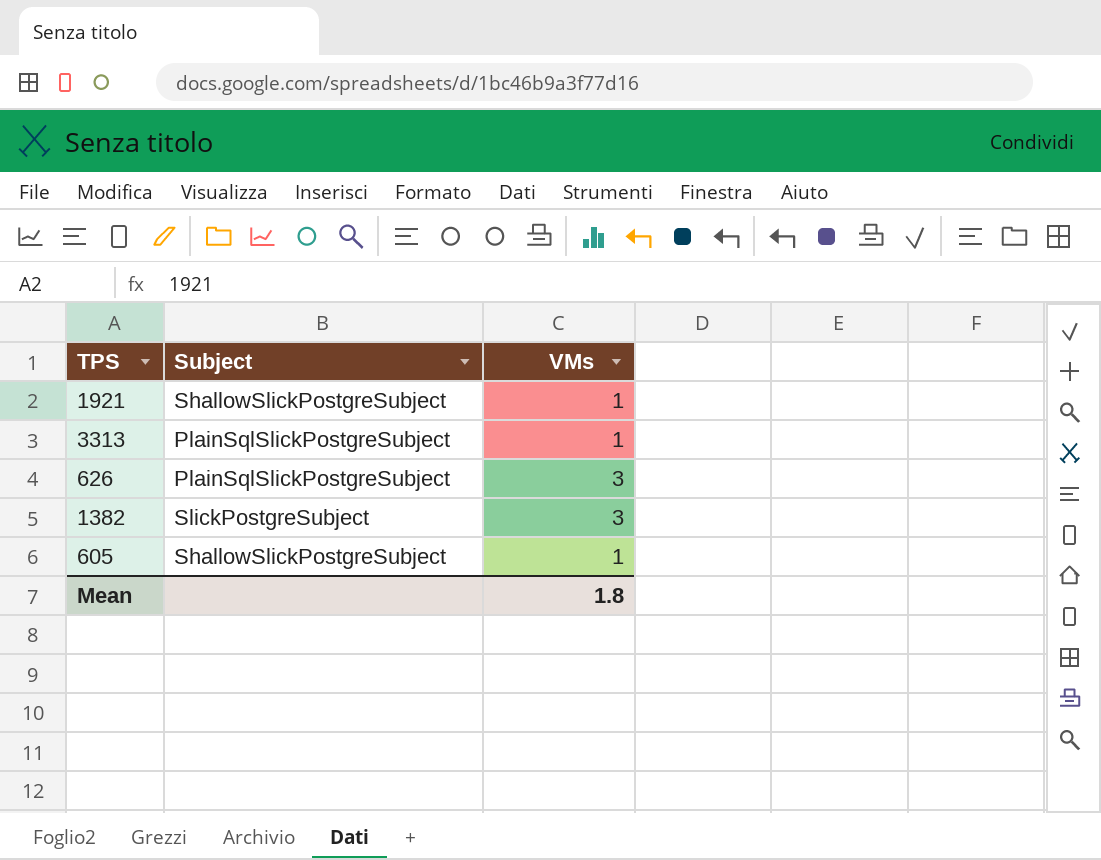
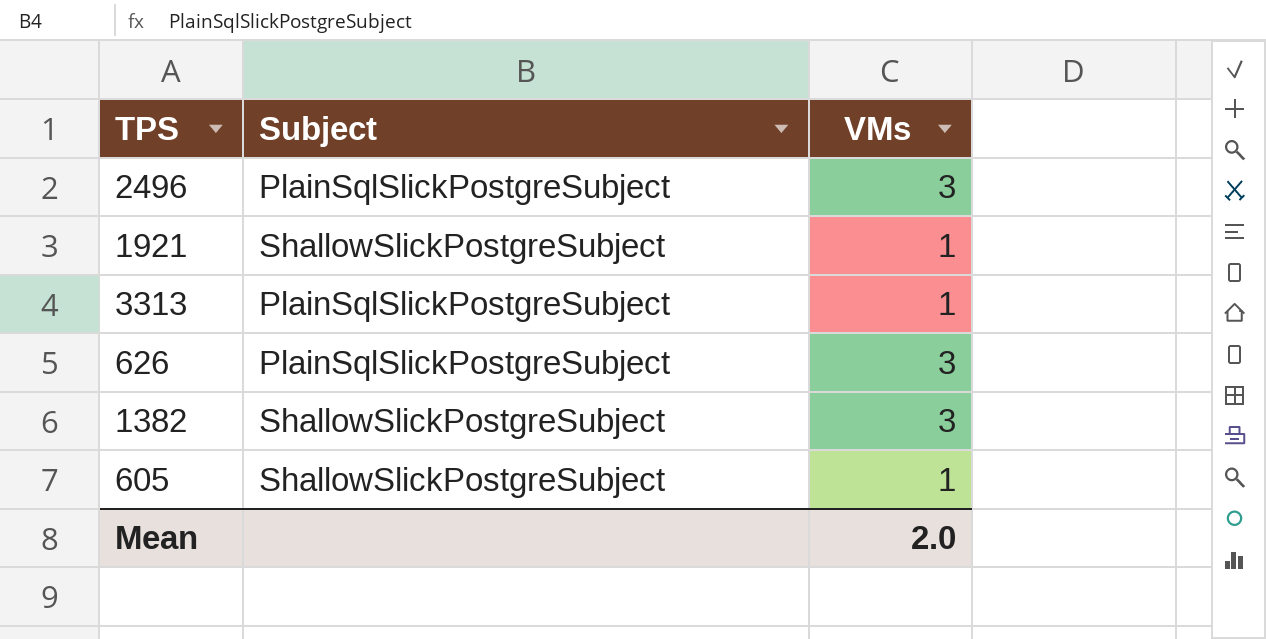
row 2496: none -> PlainSqlSlickPostgreSubject | 3
1382 | Subject: SlickPostgreSubject -> ShallowSlickPostgreSubject
Mean | VMs: 1.8 -> 2.0

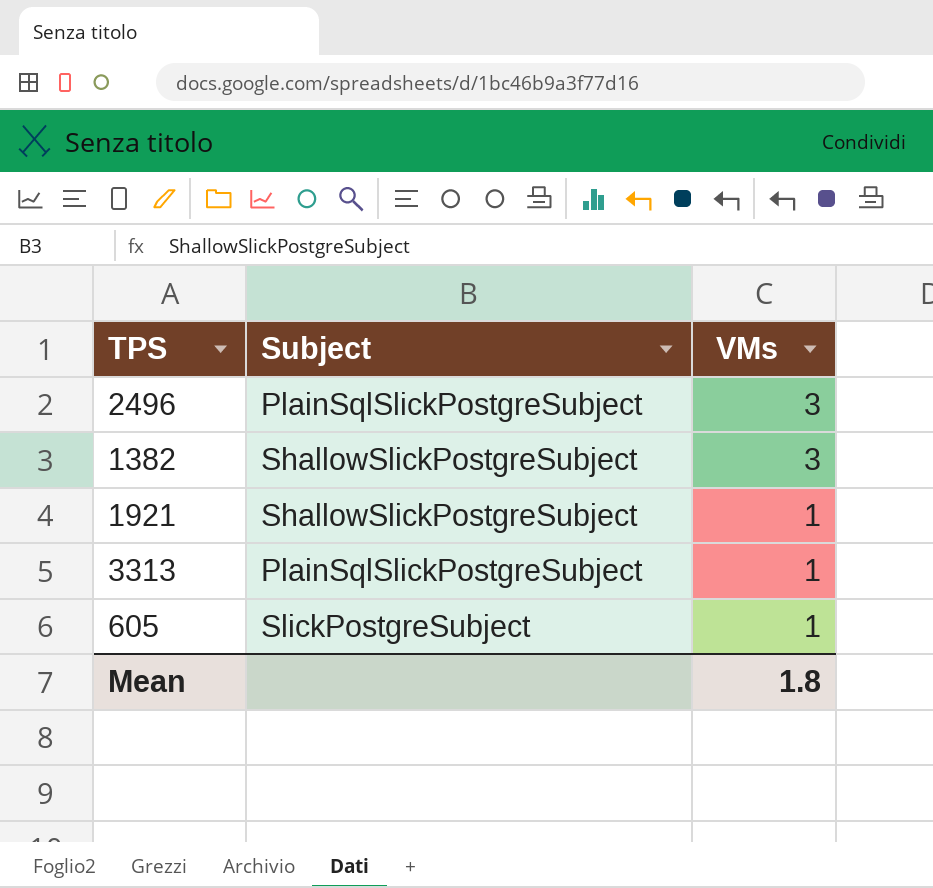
row order: none -> VMs descending
row 626: PlainSqlSlickPostgreSubject | 3 -> none
605 | Subject: ShallowSlickPostgreSubject -> SlickPostgreSubject
Mean | VMs: 2.0 -> 1.8

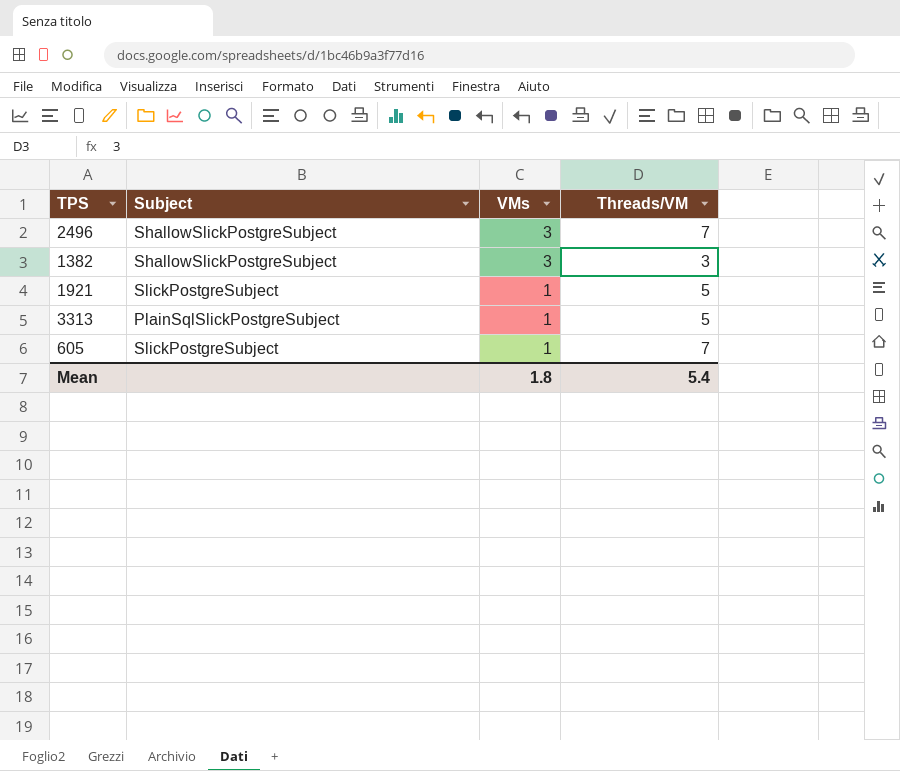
column Threads/VM | position: none -> 4
2496 | Subject: PlainSqlSlickPostgreSubject -> ShallowSlickPostgreSubject
1921 | Subject: ShallowSlickPostgreSubject -> SlickPostgreSubject

